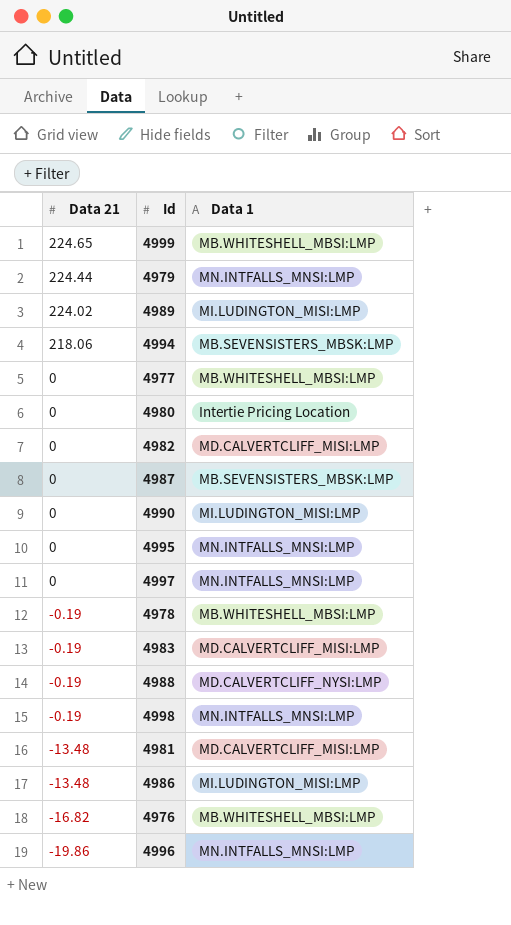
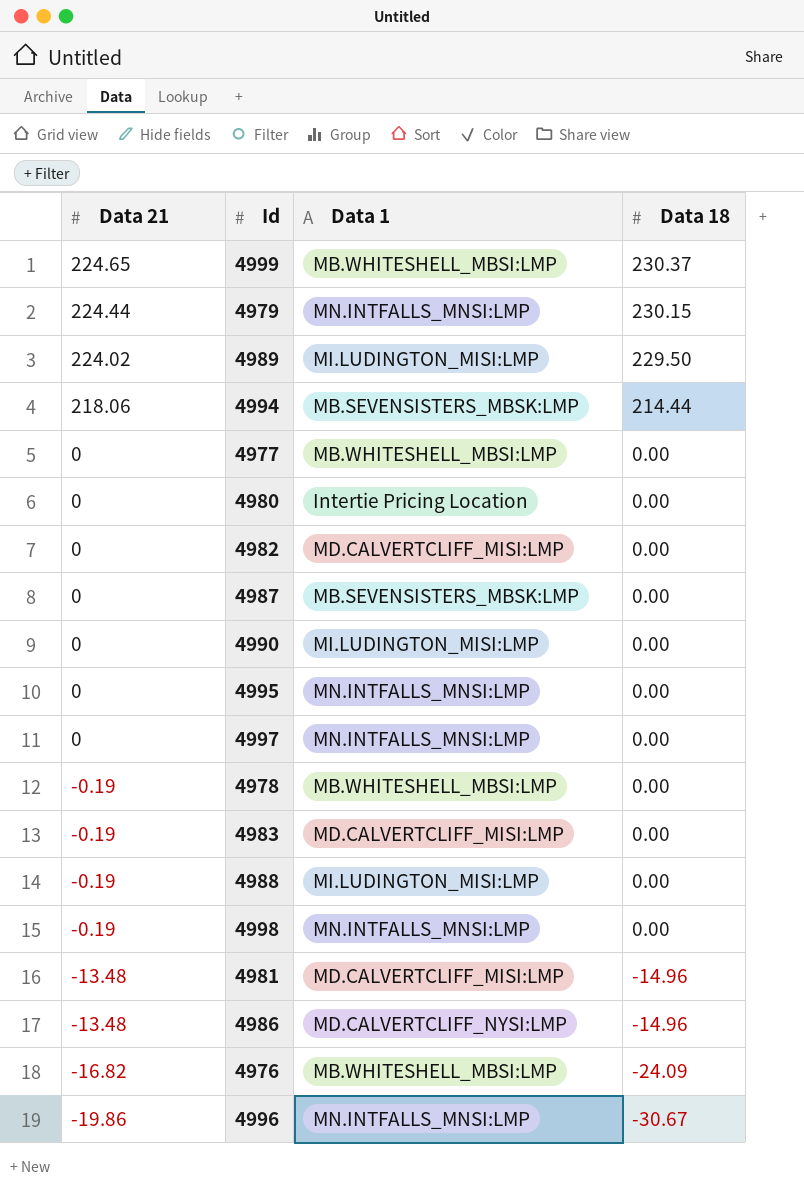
column Data 18 | position: none -> 4
4988 | Data 1: MD.CALVERTCLIFF_NYSI:LMP -> MI.LUDINGTON_MISI:LMP
4986 | Data 1: MI.LUDINGTON_MISI:LMP -> MD.CALVERTCLIFF_NYSI:LMP

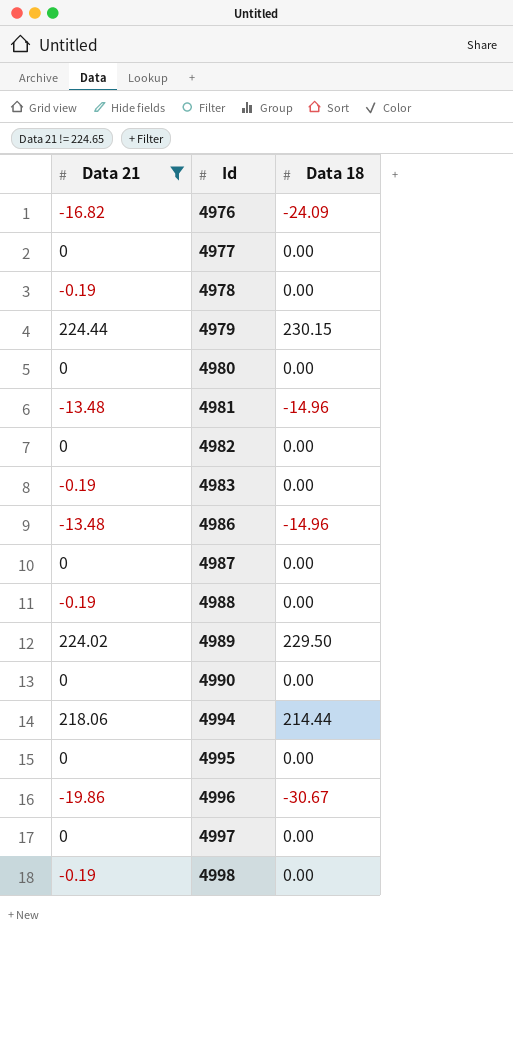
filter: none -> Data 21 != 224.65
row order: Data 21 descending -> Id ascending
column Data 1 | position: 3 -> none

